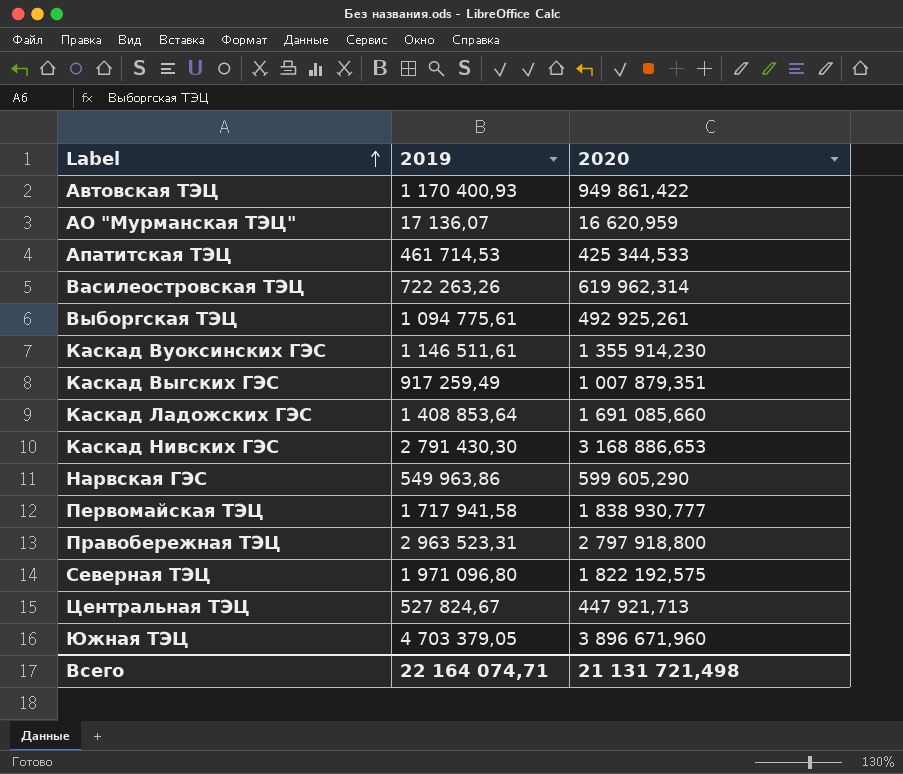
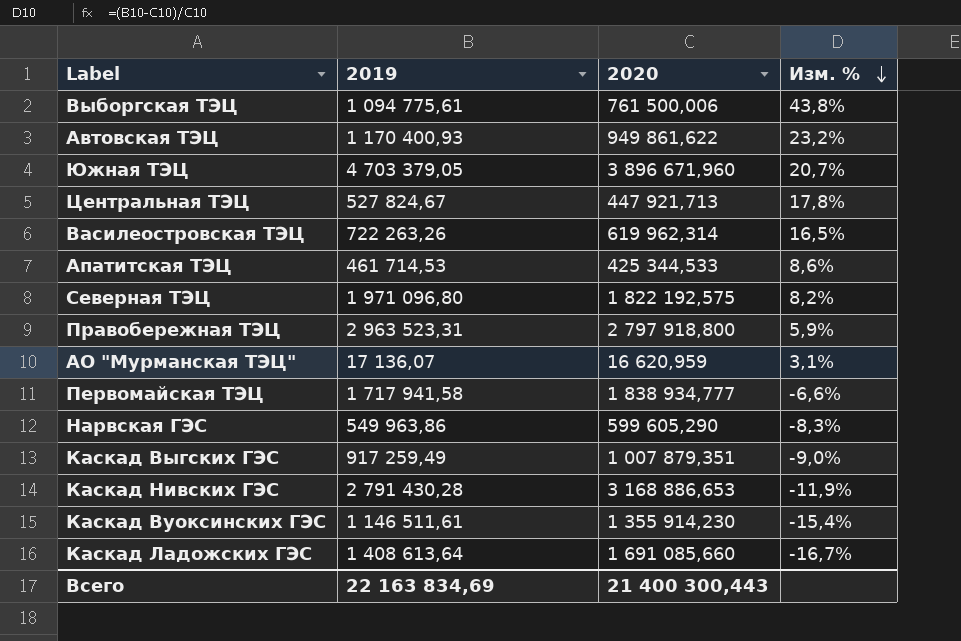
row order: Label ascending -> Изм. % descending
column Изм. % | formula: none -> ([2019] - [2020]) / [2020]
Выборгская ТЭЦ | 2020: 492 925,261 -> 761 500,006
Автовская ТЭЦ | 2020: 949 861,422 -> 949 861,622
Первомайская ТЭЦ | 2020: 1 838 930,777 -> 1 838 934,777
Каскад Нивских ГЭС | 2019: 2 791 430,30 -> 2 791 430,28
Каскад Ладожских ГЭС | 2019: 1 408 853,64 -> 1 408 613,64
Всего | 2019: 22 164 074,71 -> 22 163 834,69
Всего | 2020: 21 131 721,498 -> 21 400 300,443

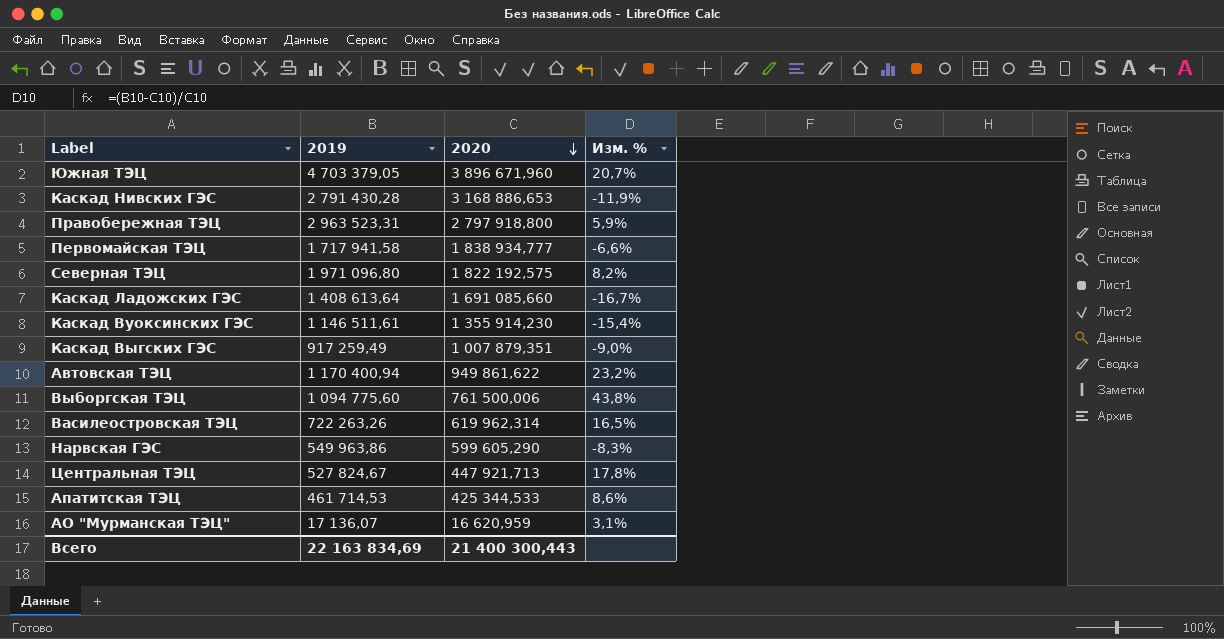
row order: Изм. % descending -> 2020 descending
Автовская ТЭЦ | 2019: 1 170 400,93 -> 1 170 400,94
Выборгская ТЭЦ | 2019: 1 094 775,61 -> 1 094 775,60

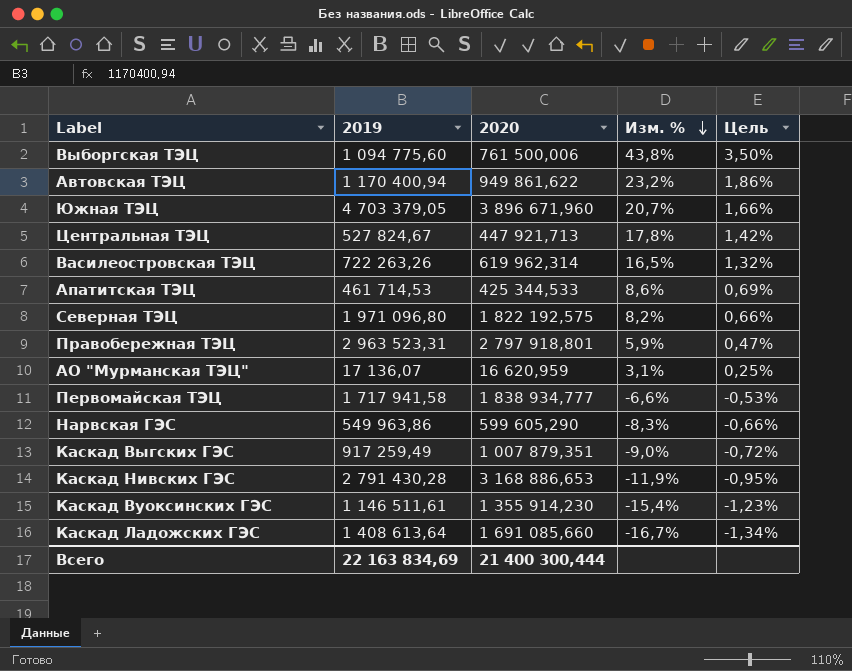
row order: 2020 descending -> Изм. % descending
column Цель | formula: none -> [Изм. %] * 0,08
Правобережная ТЭЦ | 2020: 2 797 918,800 -> 2 797 918,801
Всего | 2020: 21 400 300,443 -> 21 400 300,444

